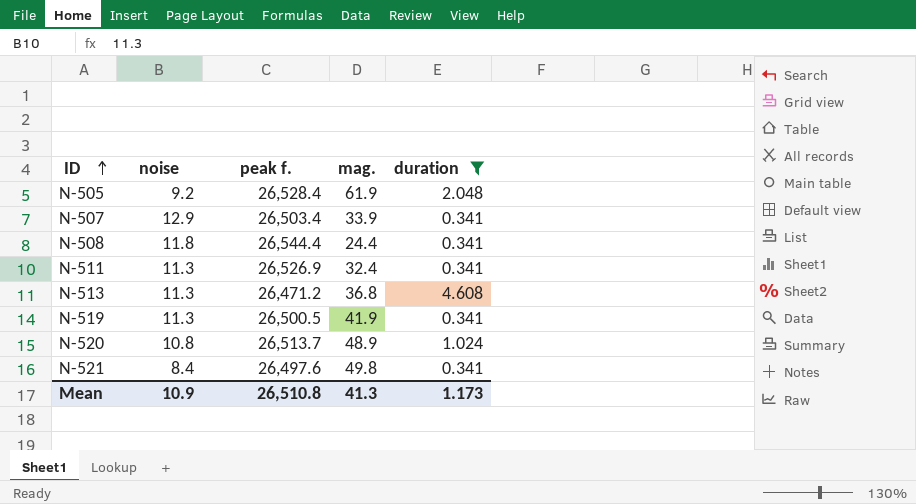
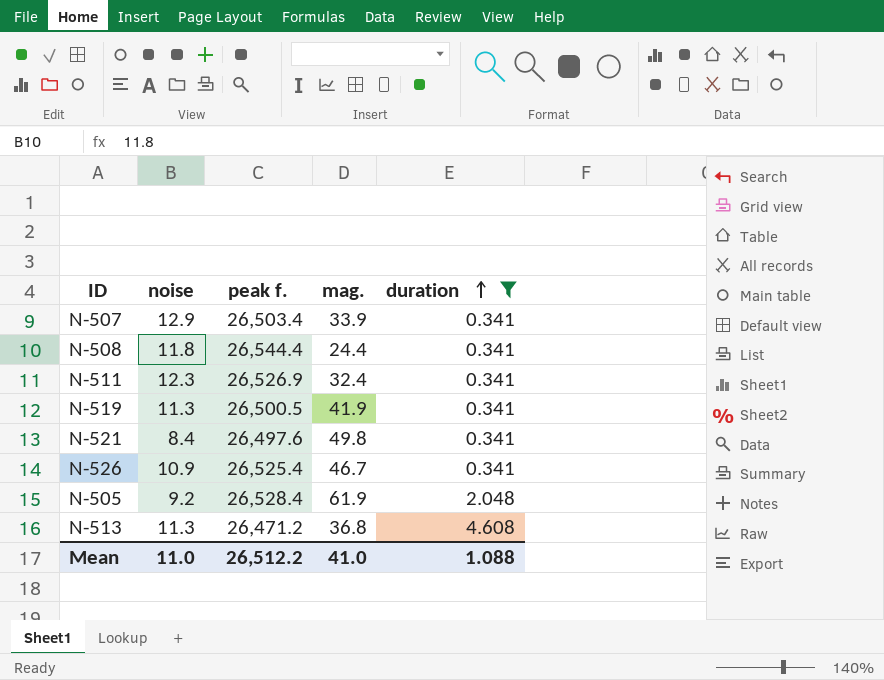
row order: ID ascending -> duration ascending
row N-520: 10.8 | 26,513.7 | 48.9 | 1.024 -> none
N-511 | noise: 11.3 -> 12.3
row N-526: none -> 10.9 | 26,525.4 | 46.7 | 0.341
Mean | noise: 10.9 -> 11.0
Mean | peak f.: 26,510.8 -> 26,512.2
Mean | mag.: 41.3 -> 41.0
Mean | duration: 1.173 -> 1.088

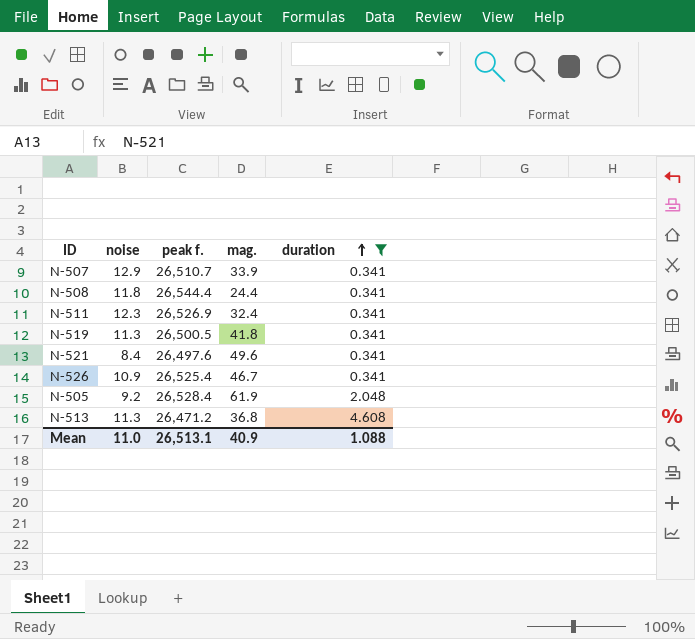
N-507 | peak f.: 26,503.4 -> 26,510.7
N-519 | mag.: 41.9 -> 41.8
N-521 | mag.: 49.8 -> 49.6
Mean | peak f.: 26,512.2 -> 26,513.1
Mean | mag.: 41.0 -> 40.9

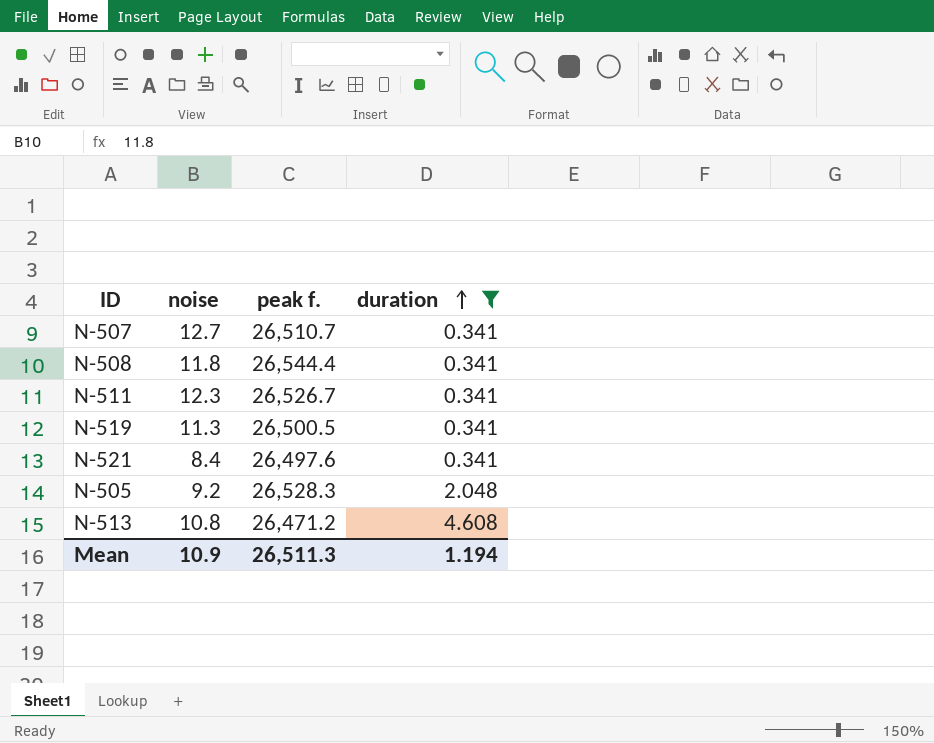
column mag. | position: 4 -> none
row N-526: 10.9 | 26,525.4 | 46.7 | 0.341 -> none
N-507 | noise: 12.9 -> 12.7
N-511 | peak f.: 26,526.9 -> 26,526.7
N-505 | peak f.: 26,528.4 -> 26,528.3
N-513 | noise: 11.3 -> 10.8
Mean | noise: 11.0 -> 10.9
Mean | peak f.: 26,513.1 -> 26,511.3
Mean | duration: 1.088 -> 1.194

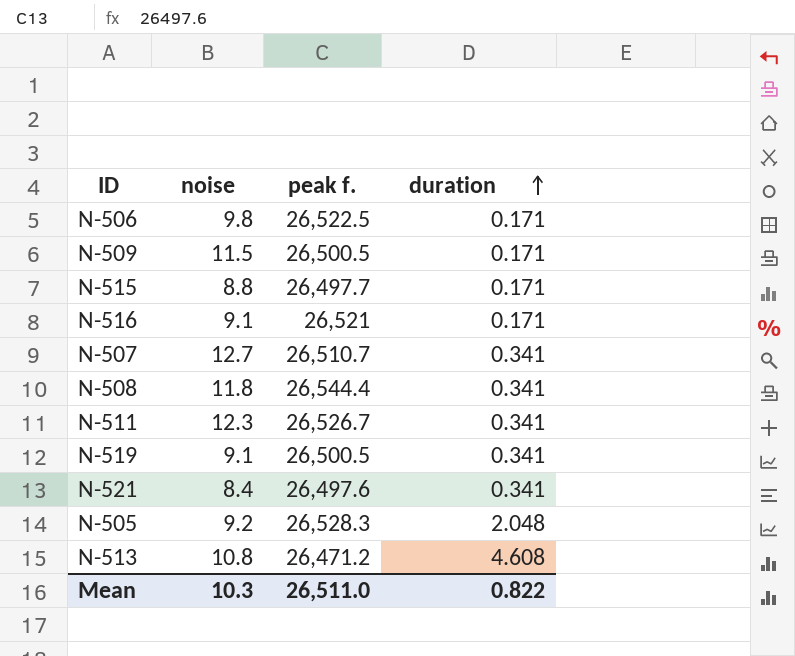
filter: duration != 0.171 -> none
N-519 | noise: 11.3 -> 9.1
Mean | noise: 10.9 -> 10.3
Mean | peak f.: 26,511.3 -> 26,511.0
Mean | duration: 1.194 -> 0.822

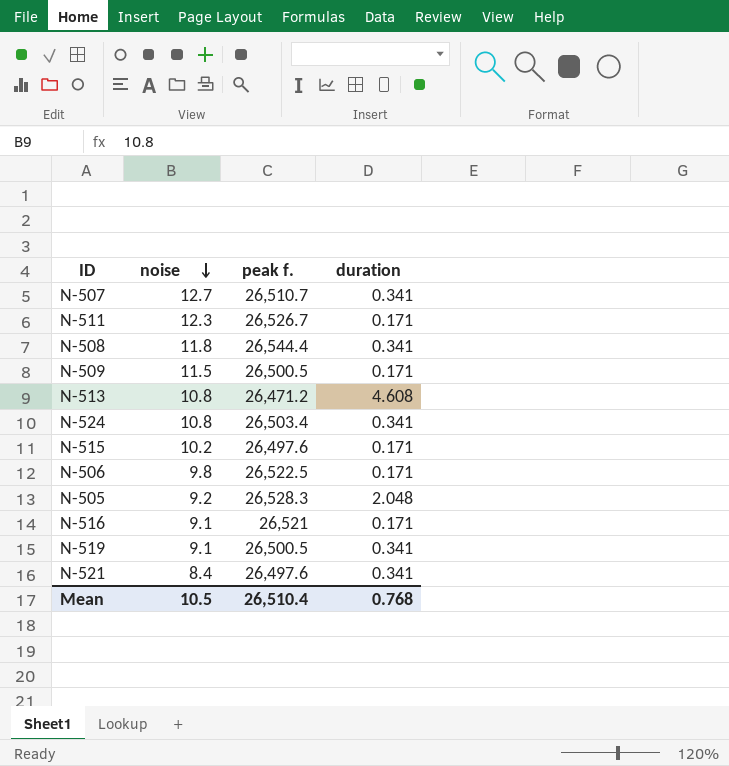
row order: duration ascending -> noise descending
N-511 | duration: 0.341 -> 0.171
row N-524: none -> 10.8 | 26,503.4 | 0.341
N-515 | noise: 8.8 -> 10.2
N-515 | peak f.: 26,497.7 -> 26,497.6
Mean | noise: 10.3 -> 10.5
Mean | peak f.: 26,511.0 -> 26,510.4
Mean | duration: 0.822 -> 0.768

